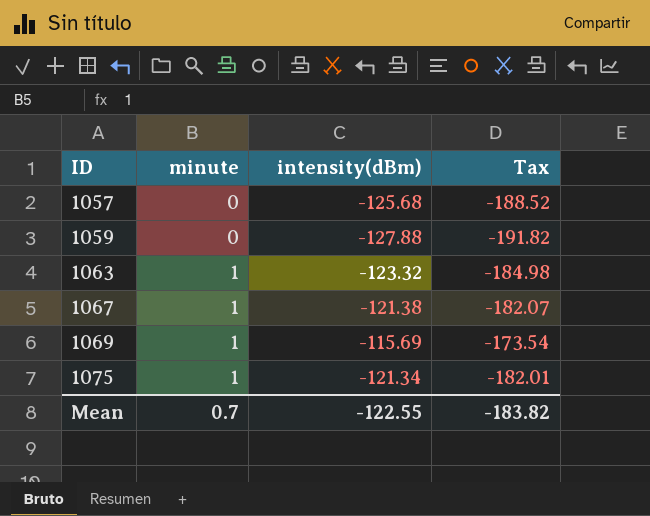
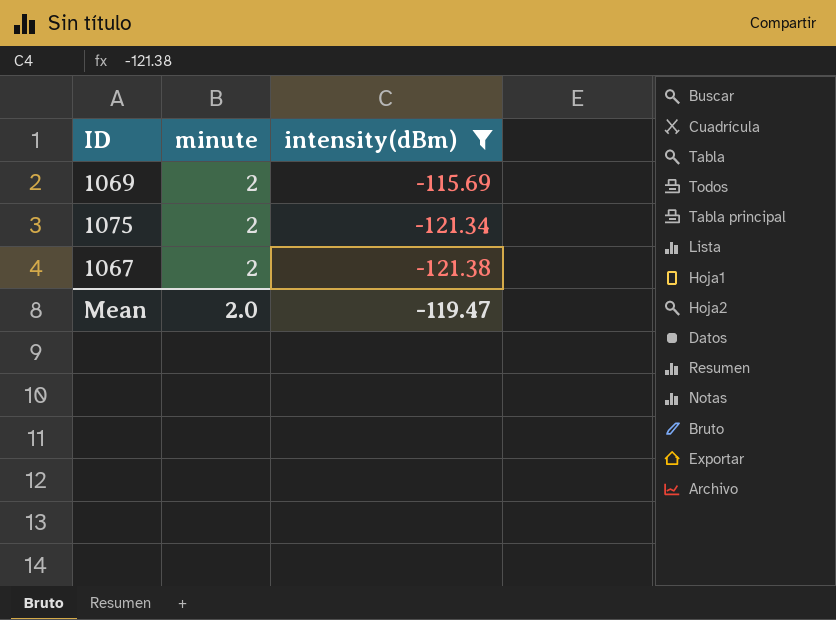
filter: none -> intensity(dBm) >= -121.38
row order: ID ascending -> intensity(dBm) descending
column Tax | formula: [intensity(dBm)] * 1.5 -> none
1069 | minute: 1 -> 2
1075 | minute: 1 -> 2
1067 | minute: 1 -> 2
Mean | minute: 0.7 -> 2.0
Mean | intensity(dBm): -122.55 -> -119.47

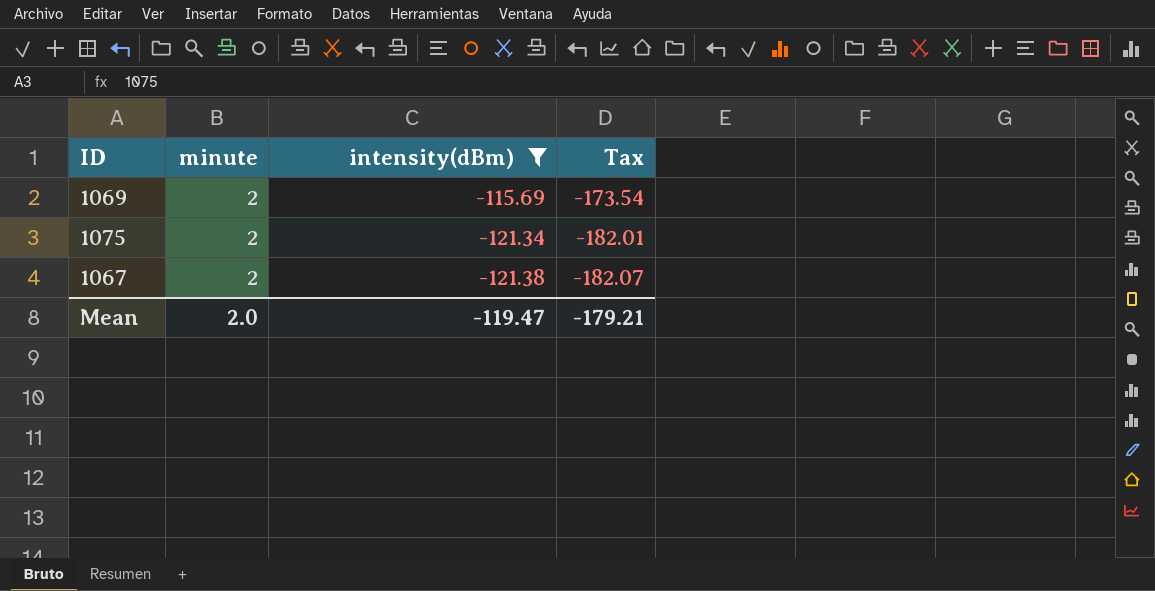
column Tax | formula: none -> [intensity(dBm)] * 1.5

